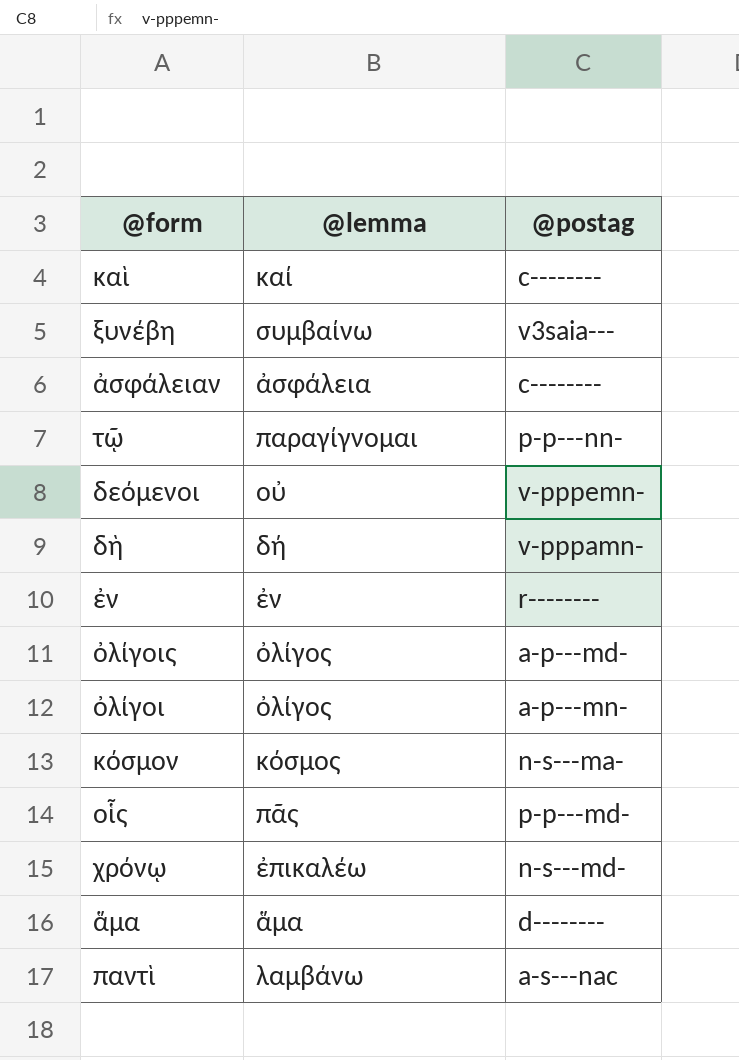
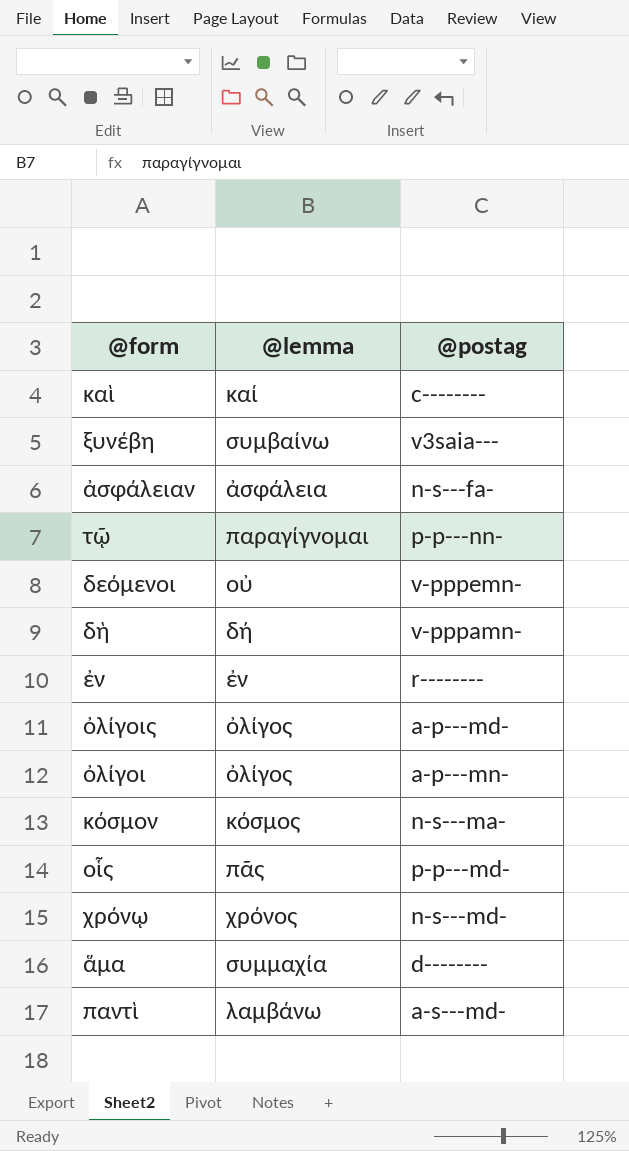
ἀσφάλειαν | @postag: c-------- -> n-s---fa-
χρόνῳ | @lemma: ἐπικαλέω -> χρόνος
ἅμα | @lemma: ἅμα -> συμμαχία
παντὶ | @postag: a-s---nac -> a-s---md-

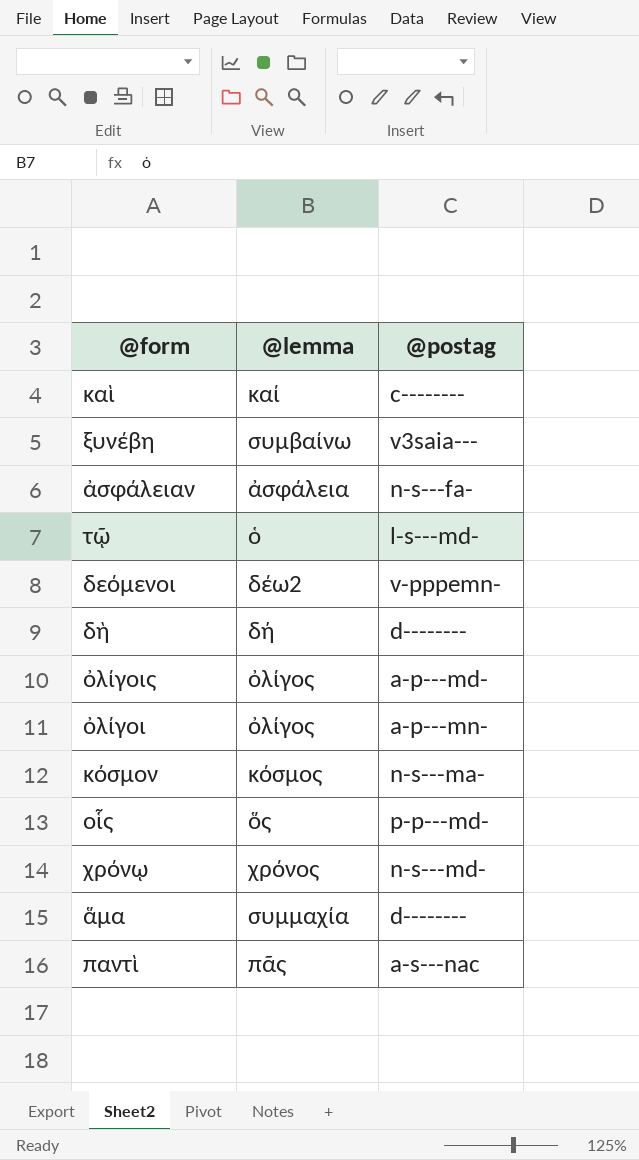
row ἐν: ἐν | r-------- -> none
τῷ | @lemma: παραγίγνομαι -> ὁ
τῷ | @postag: p-p---nn- -> l-s---md-
δεόμενοι | @lemma: οὐ -> δέω2
δὴ | @postag: v-pppamn- -> d--------
οἷς | @lemma: πᾶς -> ὅς
παντὶ | @lemma: λαμβάνω -> πᾶς
παντὶ | @postag: a-s---md- -> a-s---nac

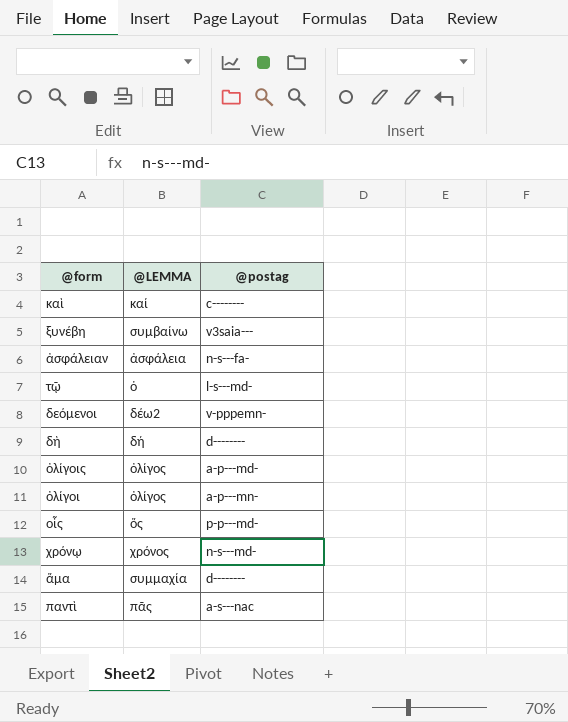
column name: @lemma -> @LEMMA
row κόσμον: κόσμος | n-s---ma- -> none

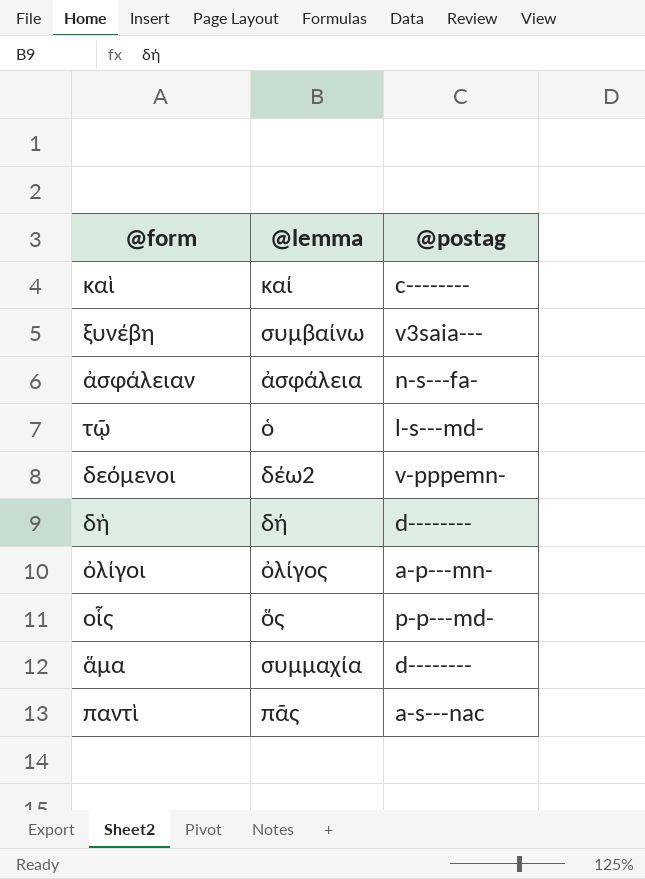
column name: @LEMMA -> @lemma
row ὀλίγοις: ὀλίγος | a-p---md- -> none
row χρόνῳ: χρόνος | n-s---md- -> none

